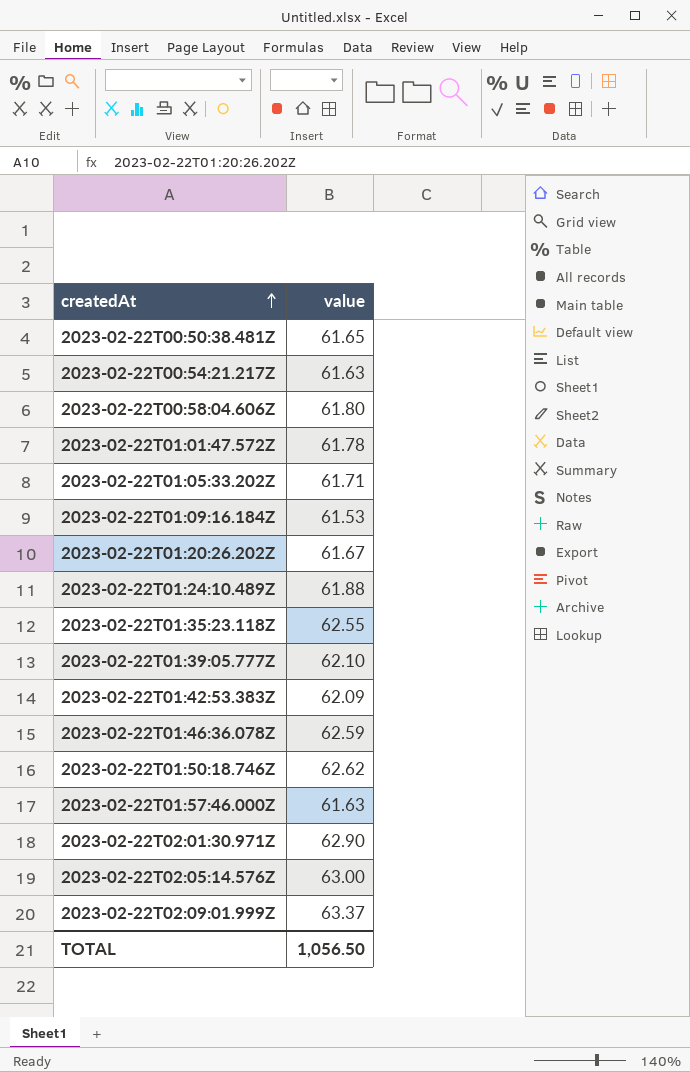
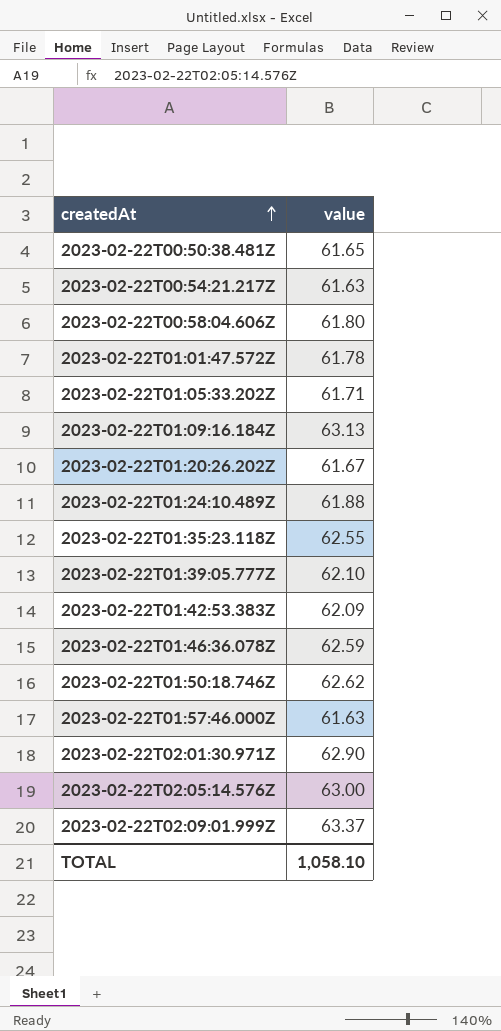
2023-02-22T01:09:16.184Z | value: 61.53 -> 63.13
TOTAL | value: 1,056.50 -> 1,058.10

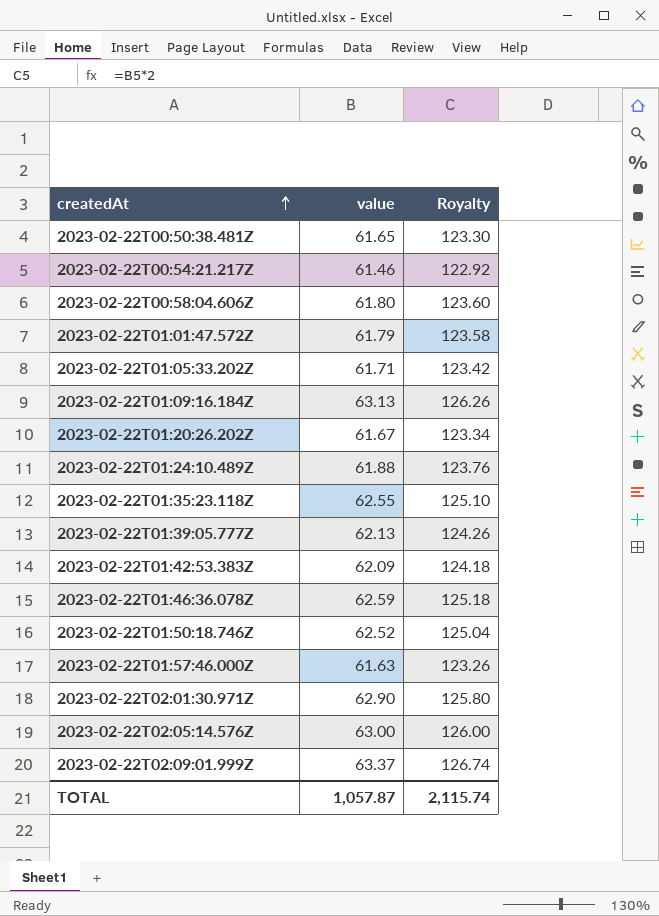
column Royalty | formula: none -> [value] * 2
2023-02-22T00:54:21.217Z | value: 61.63 -> 61.46
2023-02-22T01:01:47.572Z | value: 61.78 -> 61.79
2023-02-22T01:39:05.777Z | value: 62.10 -> 62.13
2023-02-22T01:50:18.746Z | value: 62.62 -> 62.52
TOTAL | value: 1,058.10 -> 1,057.87

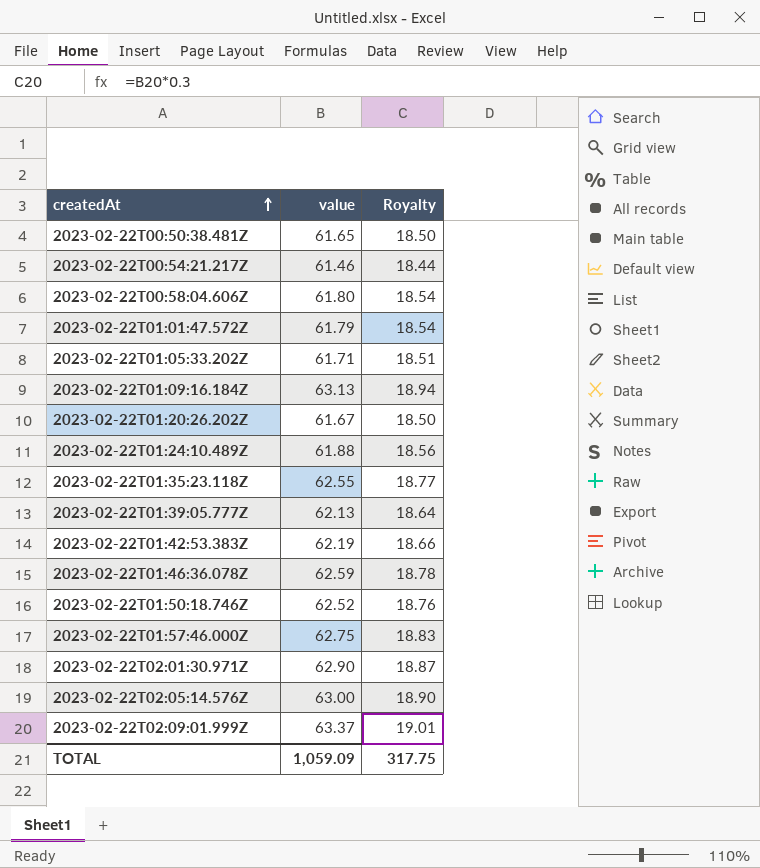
column Royalty | formula: [value] * 2 -> [value] * 0.3
2023-02-22T01:42:53.383Z | value: 62.09 -> 62.19
2023-02-22T01:57:46.000Z | value: 61.63 -> 62.75
TOTAL | value: 1,057.87 -> 1,059.09
TOTAL | Royalty: 2,115.74 -> 317.75

